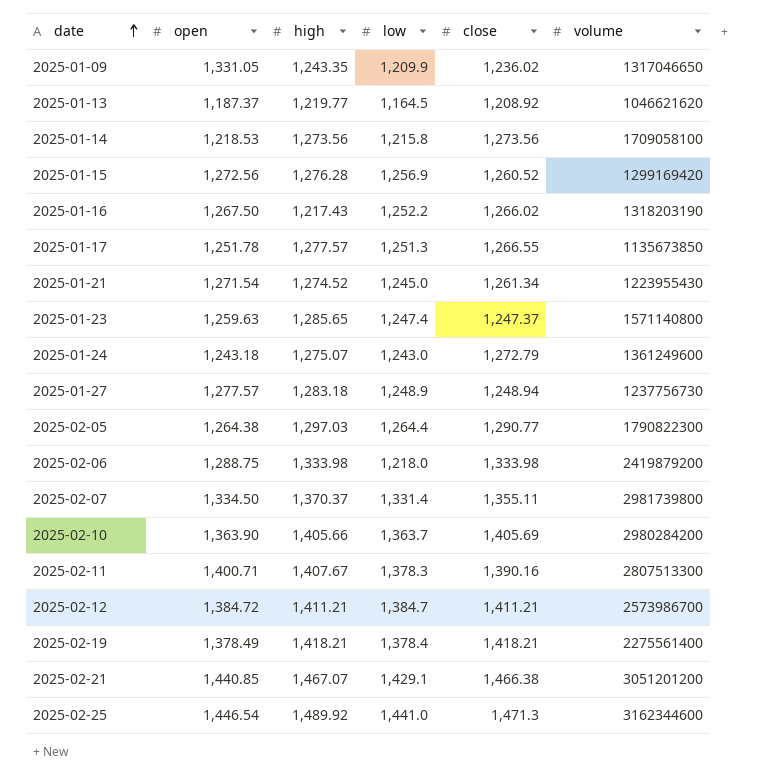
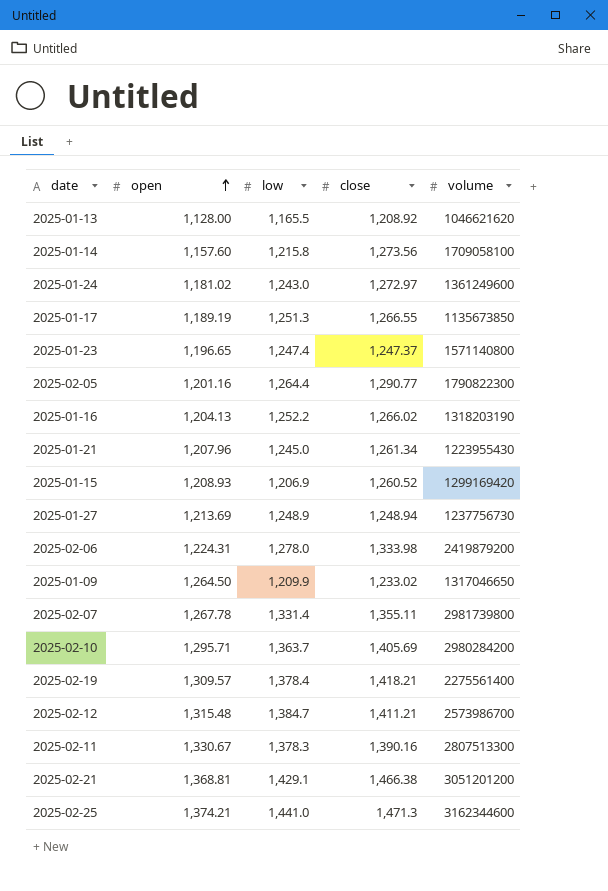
row order: date ascending -> open ascending
column high | position: 3 -> none
2025-01-13 | open: 1,187.37 -> 1,128.00
2025-01-13 | low: 1,164.5 -> 1,165.5
2025-01-14 | open: 1,218.53 -> 1,157.60
2025-01-24 | open: 1,243.18 -> 1,181.02
2025-01-24 | close: 1,272.79 -> 1,272.97
2025-01-17 | open: 1,251.78 -> 1,189.19
2025-01-23 | open: 1,259.63 -> 1,196.65
2025-02-05 | open: 1,264.38 -> 1,201.16
2025-01-16 | open: 1,267.50 -> 1,204.13
2025-01-21 | open: 1,271.54 -> 1,207.96
2025-01-15 | open: 1,272.56 -> 1,208.93
2025-01-15 | low: 1,256.9 -> 1,206.9
2025-01-27 | open: 1,277.57 -> 1,213.69
2025-02-06 | open: 1,288.75 -> 1,224.31
2025-02-06 | low: 1,218.0 -> 1,278.0
2025-01-09 | open: 1,331.05 -> 1,264.50
2025-01-09 | close: 1,236.02 -> 1,233.02
2025-02-07 | open: 1,334.50 -> 1,267.78
2025-02-10 | open: 1,363.90 -> 1,295.71
2025-02-19 | open: 1,378.49 -> 1,309.57
2025-02-12 | open: 1,384.72 -> 1,315.48
2025-02-11 | open: 1,400.71 -> 1,330.67
2025-02-21 | open: 1,440.85 -> 1,368.81
2025-02-25 | open: 1,446.54 -> 1,374.21

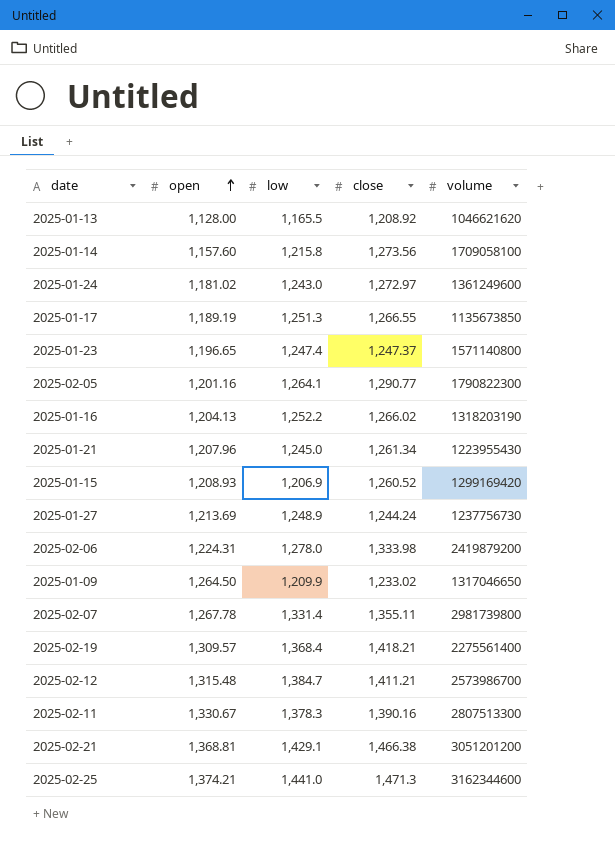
row 2025-02-10: 1,295.71 | 1,363.7 | 1,405.69 | 2980284200 -> none
2025-02-05 | low: 1,264.4 -> 1,264.1
2025-01-27 | close: 1,248.94 -> 1,244.24
2025-02-19 | low: 1,378.4 -> 1,368.4

